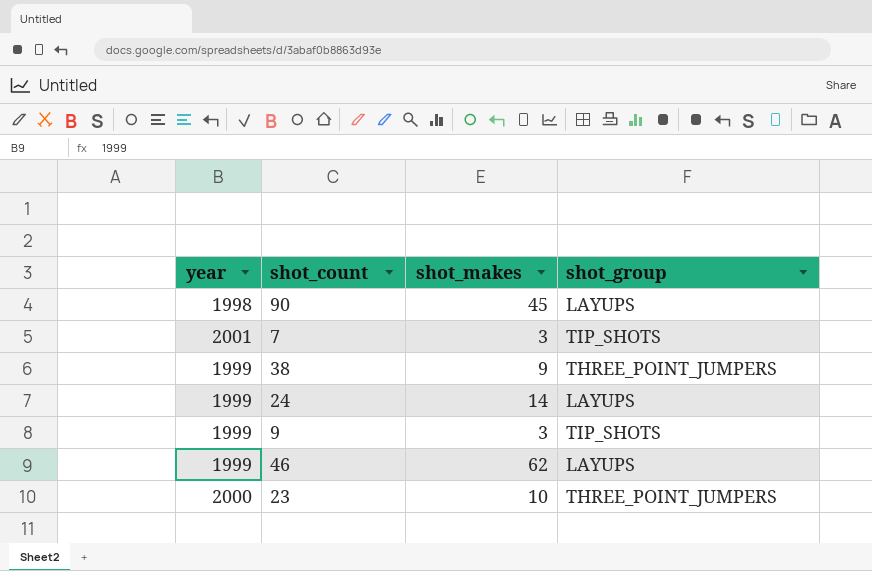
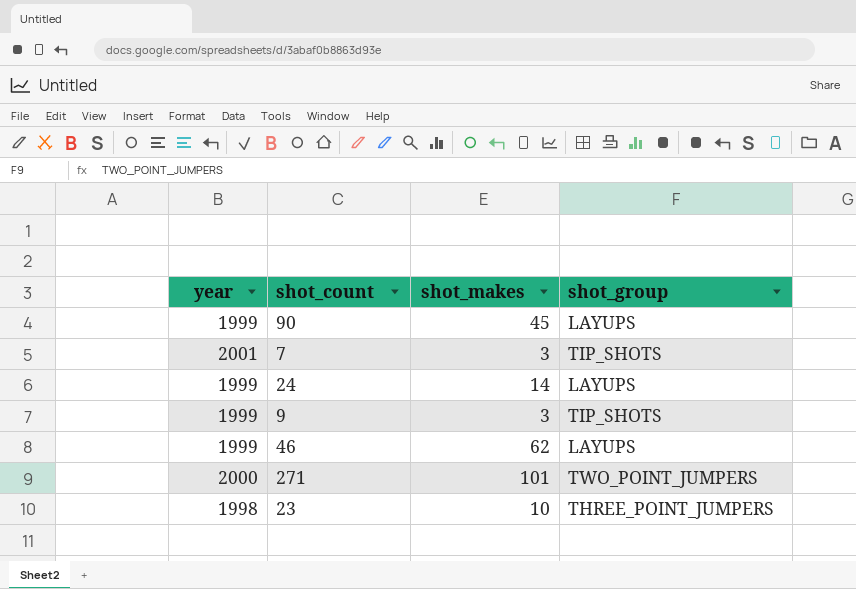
row 38: 1999 | 9 | THREE_POINT_JUMPERS -> none
90 | year: 1998 -> 1999
row 271: none -> 2000 | 101 | TWO_POINT_JUMPERS
23 | year: 2000 -> 1998

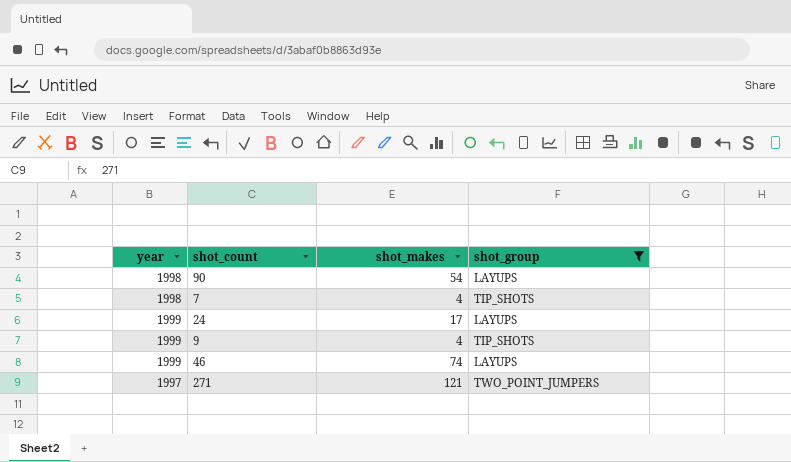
filter: none -> shot_group != THREE_POINT_JUMPERS
90 | year: 1999 -> 1998
90 | shot_makes: 45 -> 54
7 | year: 2001 -> 1998
7 | shot_makes: 3 -> 4
24 | shot_makes: 14 -> 17
9 | shot_makes: 3 -> 4
46 | shot_makes: 62 -> 74
271 | year: 2000 -> 1997
271 | shot_makes: 101 -> 121

